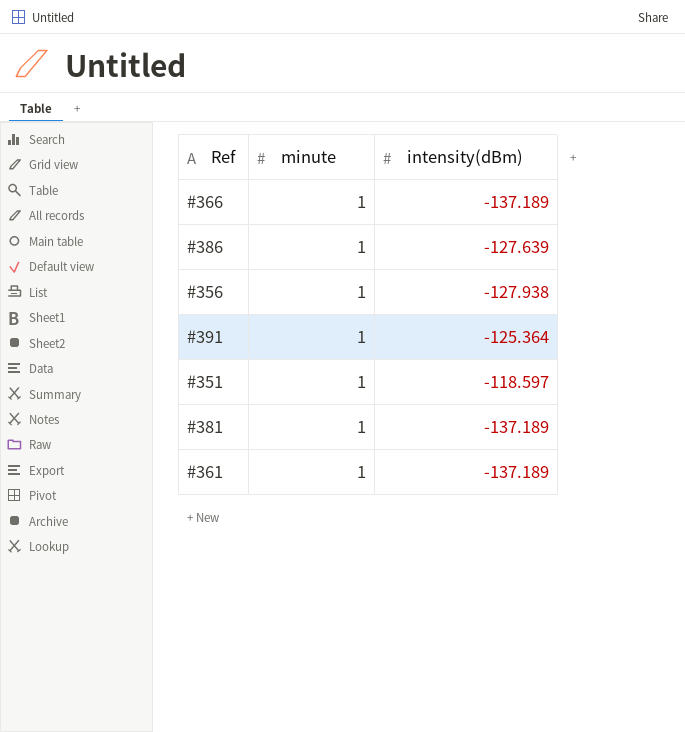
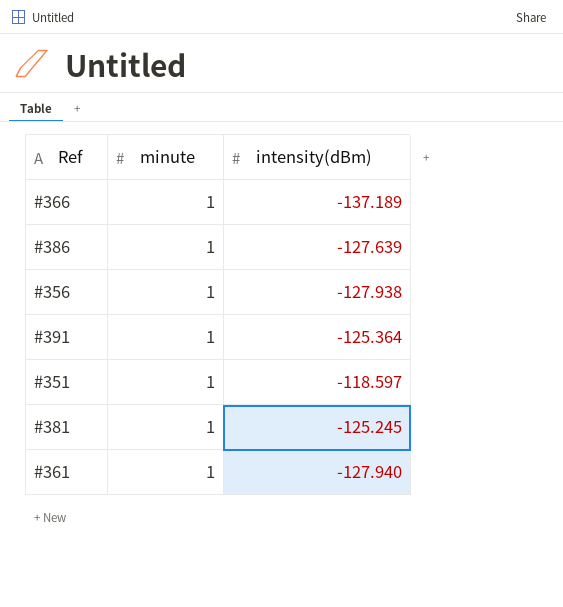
#381 | intensity(dBm): -137.189 -> -125.245
#361 | intensity(dBm): -137.189 -> -127.940

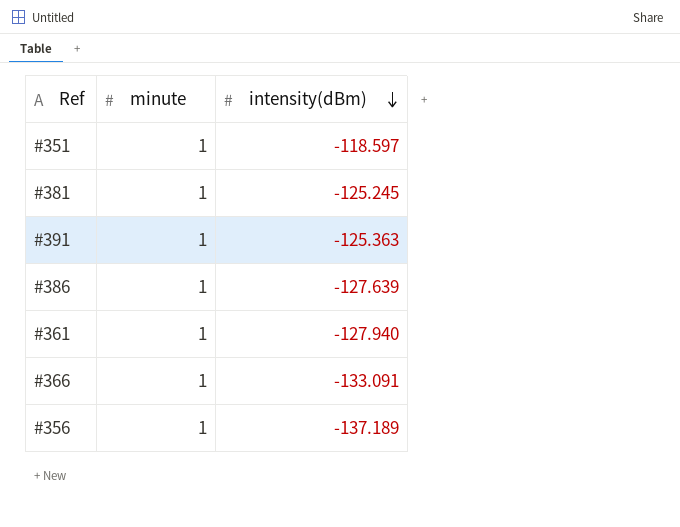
row order: none -> intensity(dBm) descending
#391 | intensity(dBm): -125.364 -> -125.363
#366 | intensity(dBm): -137.189 -> -133.091
#356 | intensity(dBm): -127.938 -> -137.189

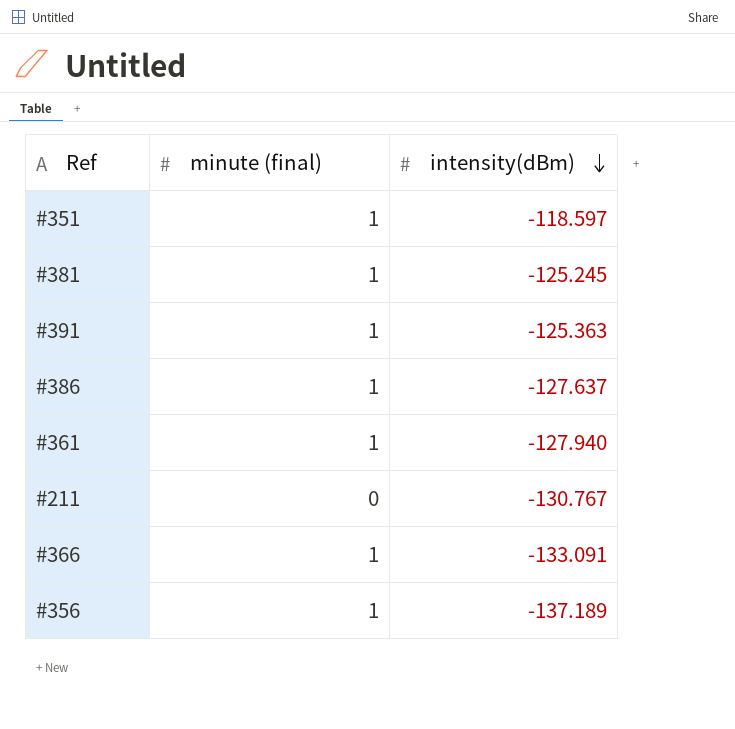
column name: minute -> minute (final)
#386 | intensity(dBm): -127.639 -> -127.637
row #211: none -> 0 | -130.767

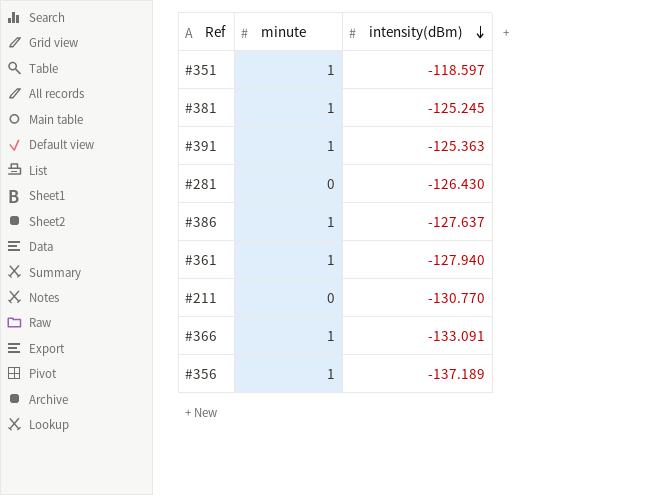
column name: minute (final) -> minute
row #281: none -> 0 | -126.430
#211 | intensity(dBm): -130.767 -> -130.770

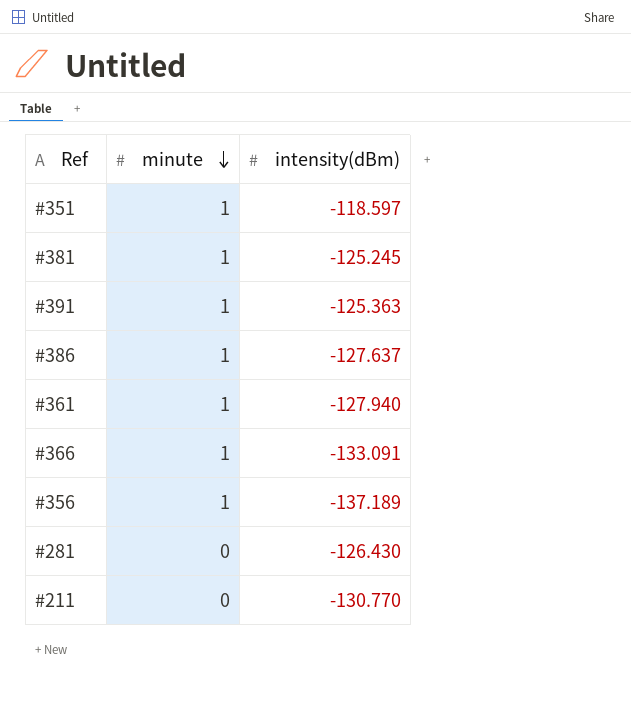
row order: intensity(dBm) descending -> minute descending

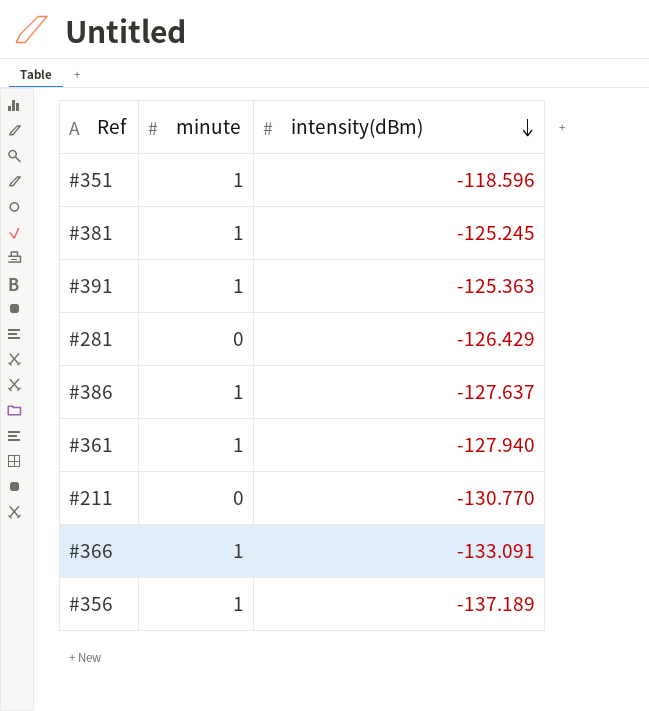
row order: minute descending -> intensity(dBm) descending
#351 | intensity(dBm): -118.597 -> -118.596
#281 | intensity(dBm): -126.430 -> -126.429

